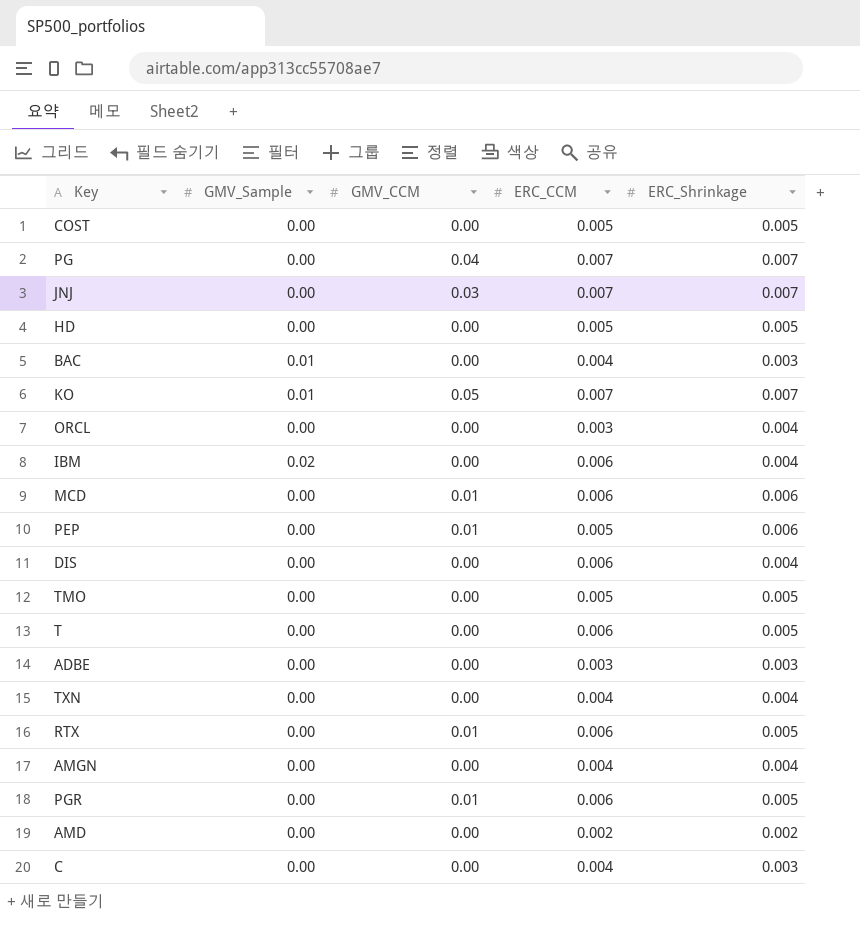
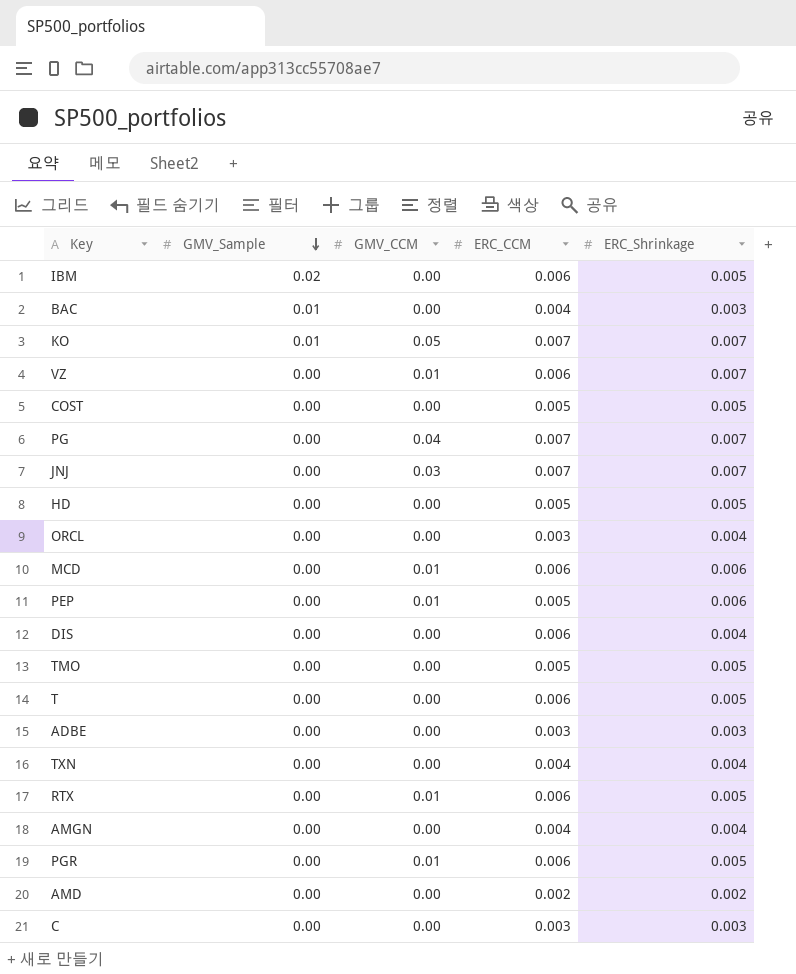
row order: none -> GMV_Sample descending
IBM | ERC_Shrinkage: 0.004 -> 0.005
row VZ: none -> 0.00 | 0.01 | 0.006 | 0.007
C | ERC_CCM: 0.004 -> 0.003

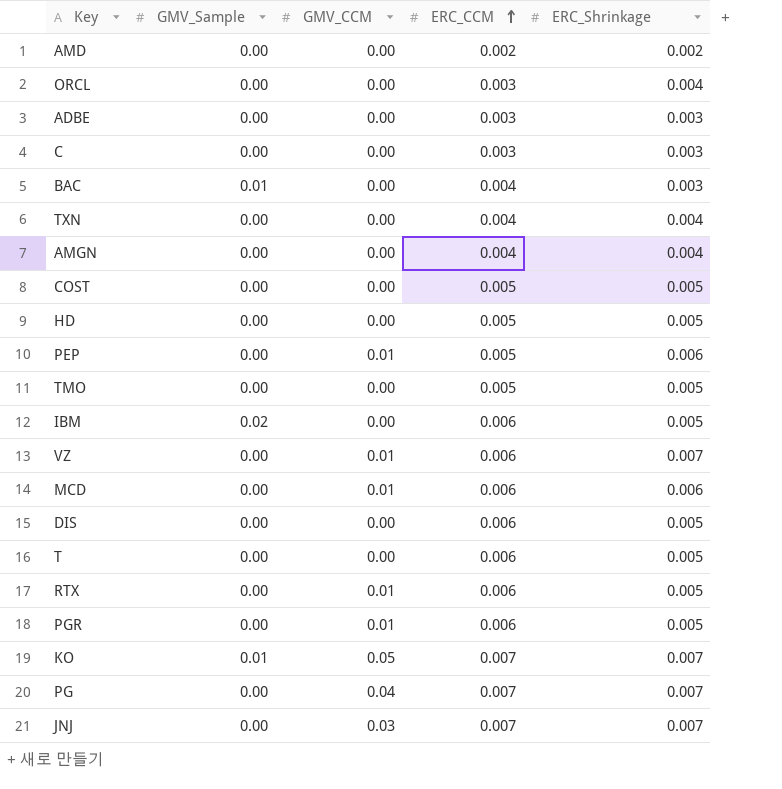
row order: GMV_Sample descending -> ERC_CCM ascending
DIS | ERC_Shrinkage: 0.004 -> 0.005

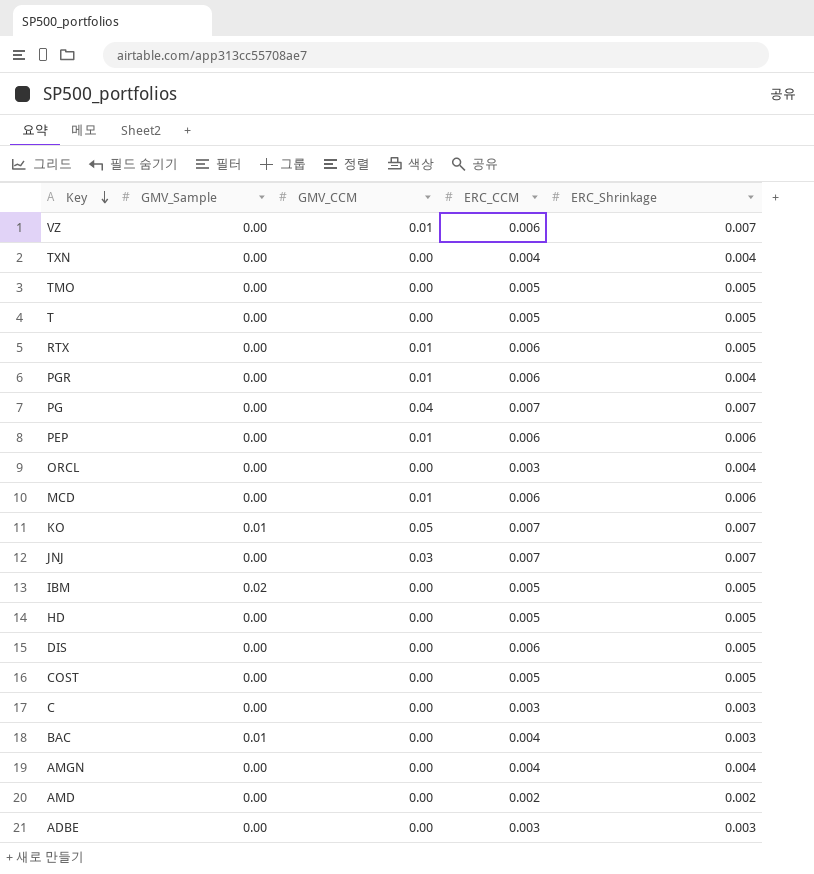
row order: ERC_CCM ascending -> Key descending
T | ERC_CCM: 0.006 -> 0.005
PGR | ERC_Shrinkage: 0.005 -> 0.004
PEP | ERC_CCM: 0.005 -> 0.006
IBM | ERC_CCM: 0.006 -> 0.005

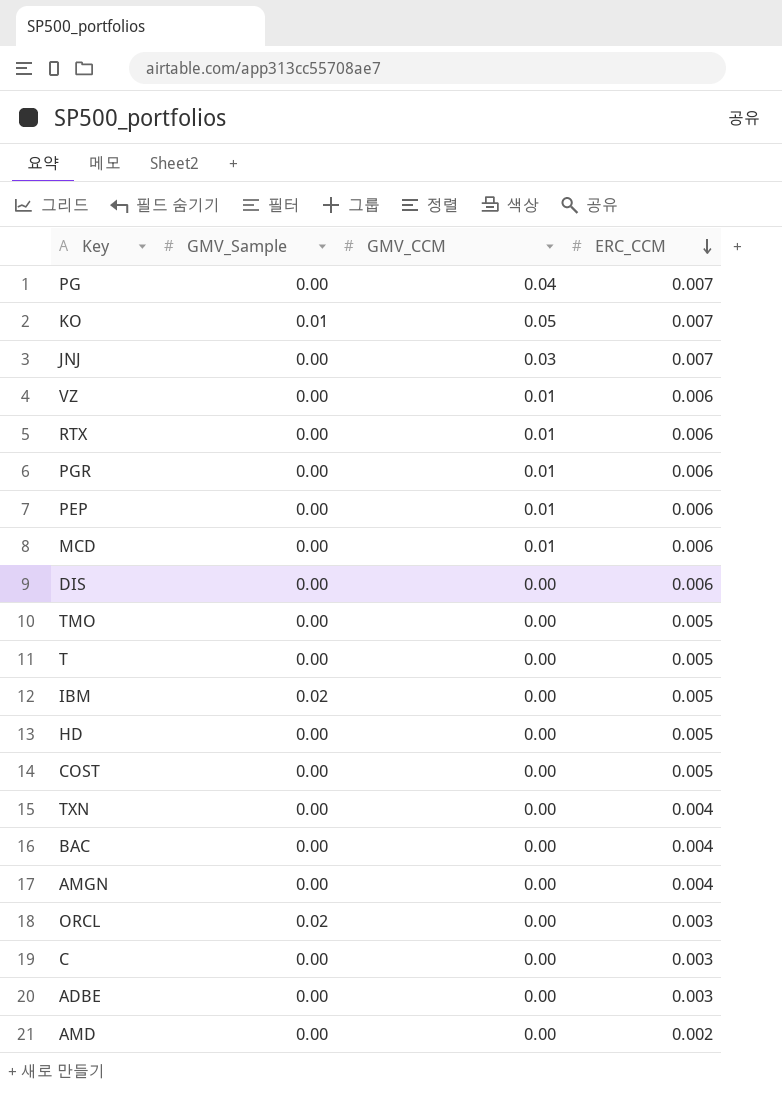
row order: Key descending -> ERC_CCM descending
column ERC_Shrinkage | position: 5 -> none
BAC | GMV_Sample: 0.01 -> 0.00
ORCL | GMV_Sample: 0.00 -> 0.02

